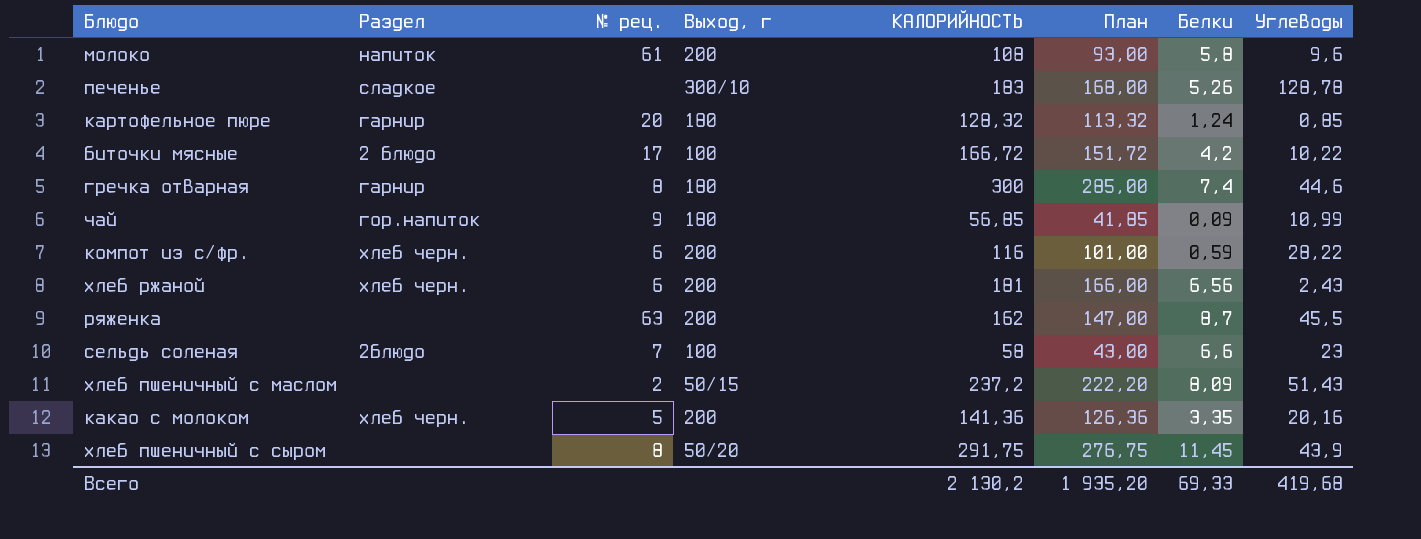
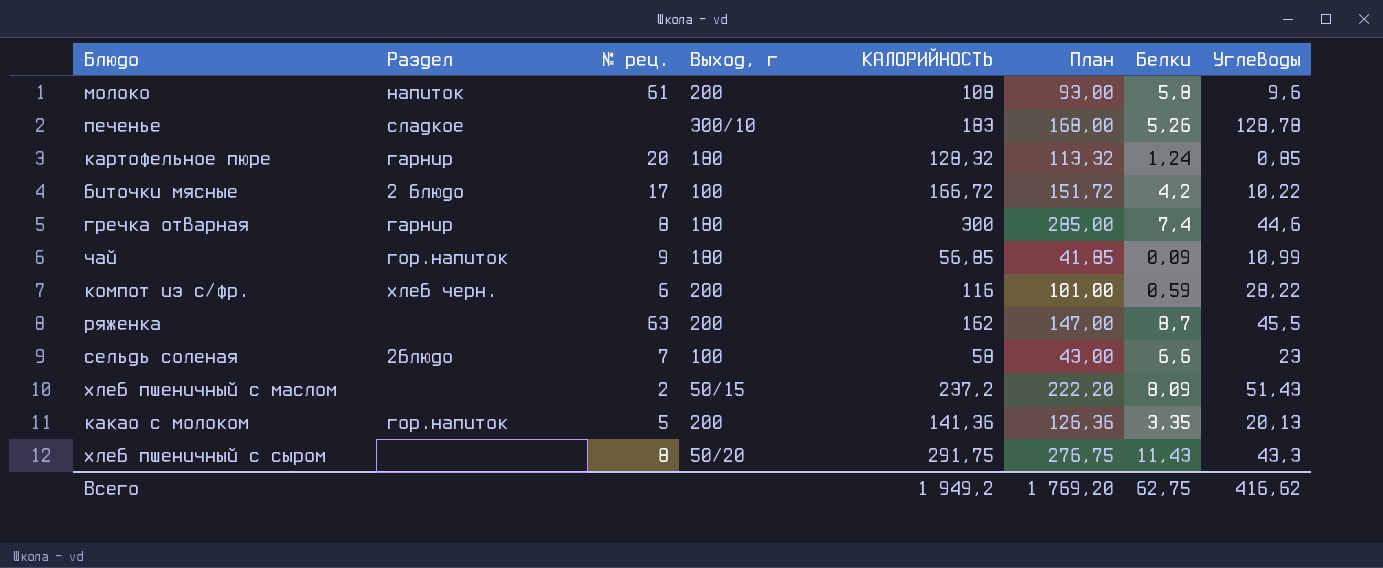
row хлеб ржаной: хлеб черн. | 6 | 200 | 181 | 166,00 | 6,56 | 2,43 -> none
какао с молоком | Раздел: хлеб черн. -> гор.напиток
какао с молоком | Углеводы: 20,16 -> 20,13
хлеб пшеничный с сыром | Белки: 11,45 -> 11,43
хлеб пшеничный с сыром | Углеводы: 43,9 -> 43,3
Всего | КАЛОРИЙНОСТЬ: 2 130,2 -> 1 949,2
Всего | План: 1 935,20 -> 1 769,20
Всего | Белки: 69,33 -> 62,75
Всего | Углеводы: 419,68 -> 416,62

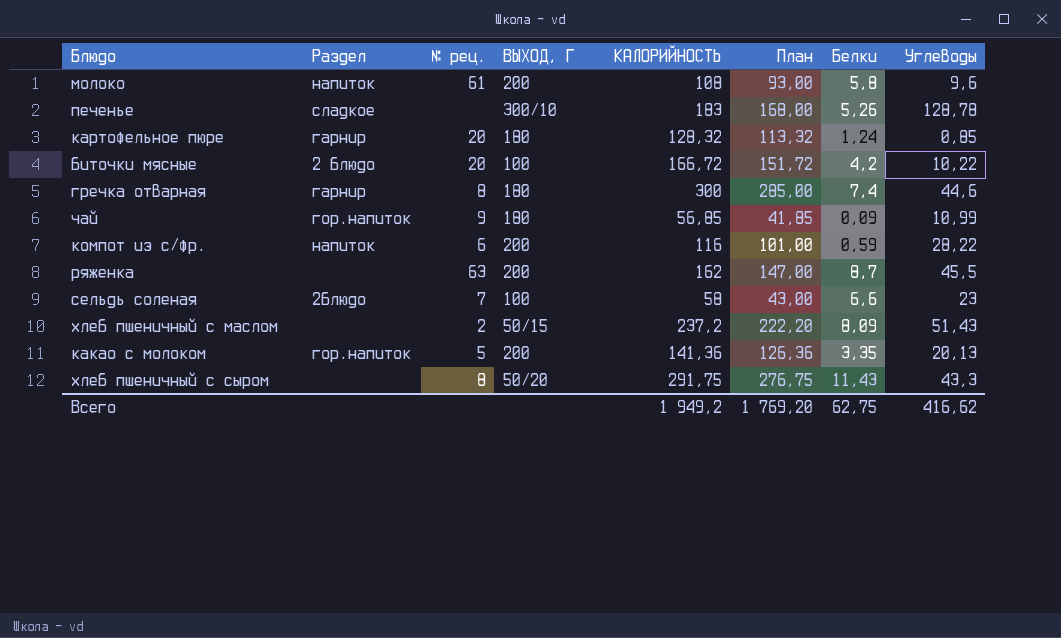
column name: Выход, г -> ВЫХОД, Г
биточки мясные | № рец.: 17 -> 20
компот из с/фр. | Раздел: хлеб черн. -> напиток

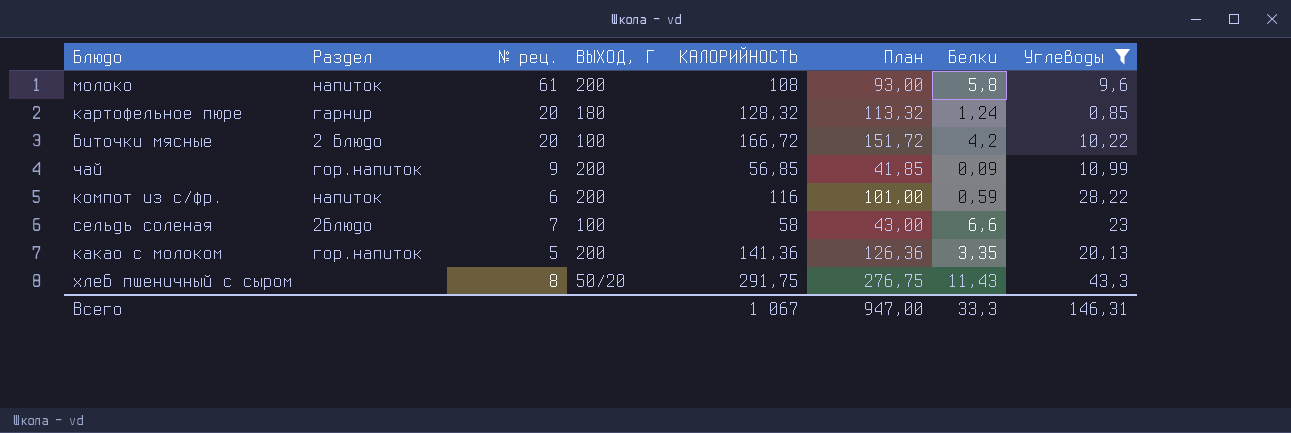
filter: none -> Углеводы <= 43,3
чай | ВЫХОД, Г: 180 -> 200
Всего | КАЛОРИЙНОСТЬ: 1 949,2 -> 1 067
Всего | План: 1 769,20 -> 947,00
Всего | Белки: 62,75 -> 33,3
Всего | Углеводы: 416,62 -> 146,31

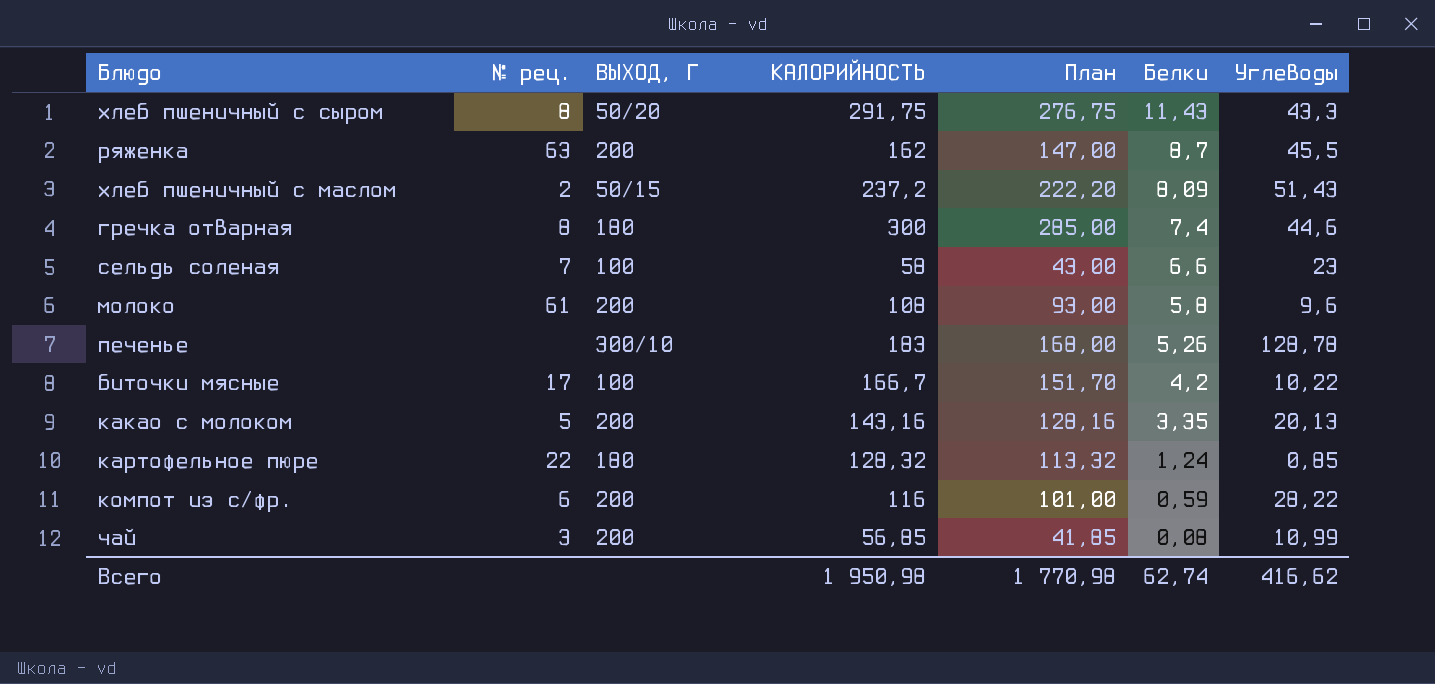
filter: Углеводы <= 43,3 -> none
row order: none -> Белки descending
column Раздел | position: 2 -> none
биточки мясные | № рец.: 20 -> 17
биточки мясные | КАЛОРИЙНОСТЬ: 166,72 -> 166,7
биточки мясные | План: 151,72 -> 151,70
какао с молоком | КАЛОРИЙНОСТЬ: 141,36 -> 143,16
какао с молоком | План: 126,36 -> 128,16
картофельное пюре | № рец.: 20 -> 22
чай | № рец.: 9 -> 3
чай | Белки: 0,09 -> 0,08
Всего | КАЛОРИЙНОСТЬ: 1 067 -> 1 950,98
Всего | План: 947,00 -> 1 770,98
Всего | Белки: 33,3 -> 62,74
Всего | Углеводы: 146,31 -> 416,62

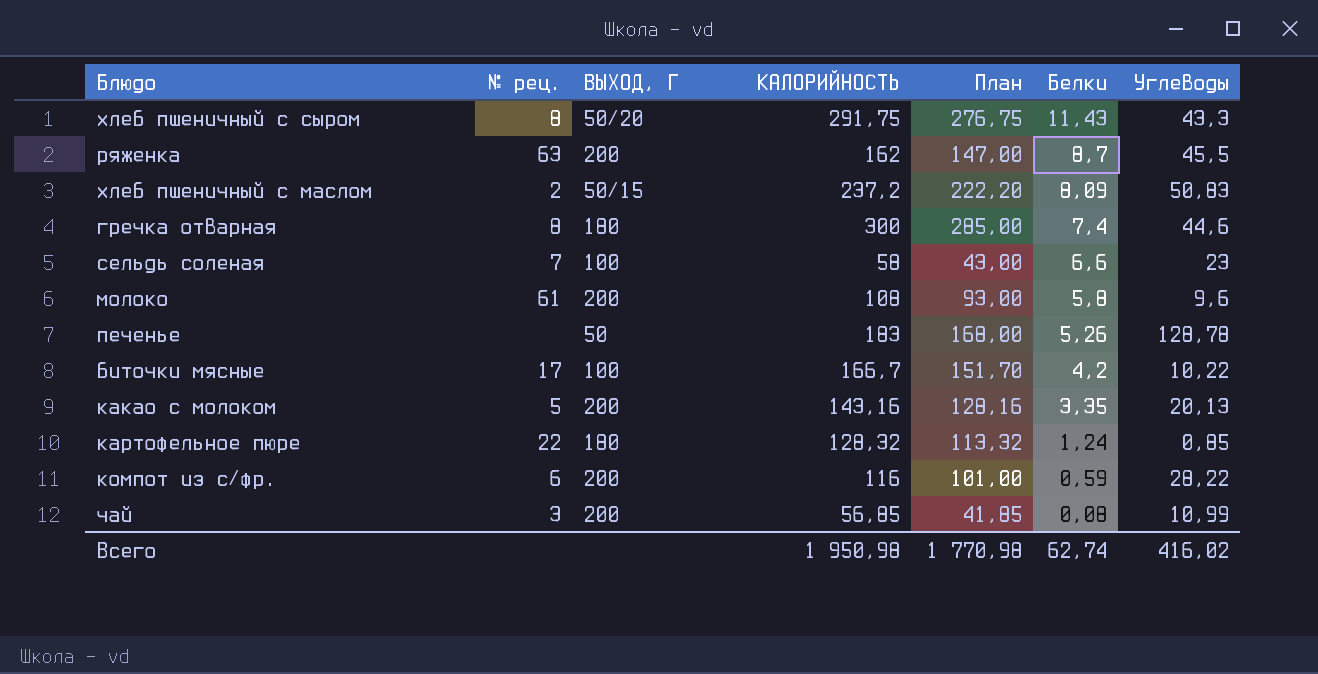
хлеб пшеничный с маслом | Углеводы: 51,43 -> 50,83
печенье | ВЫХОД, Г: 300/10 -> 50
Всего | Углеводы: 416,62 -> 416,02

